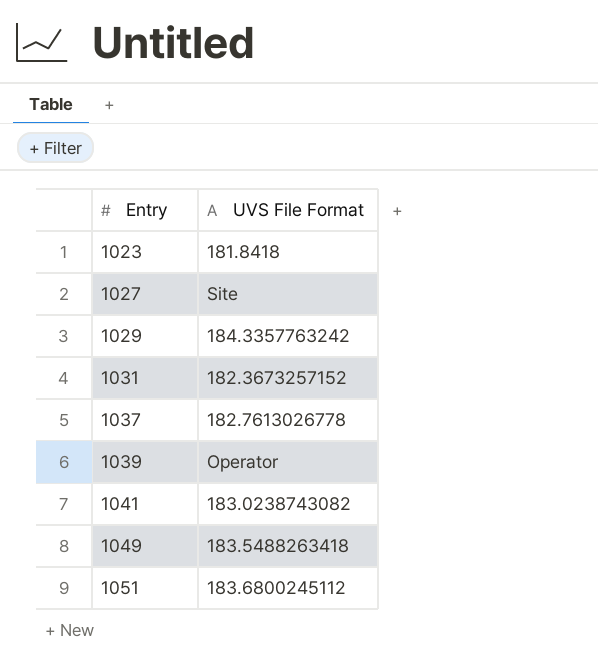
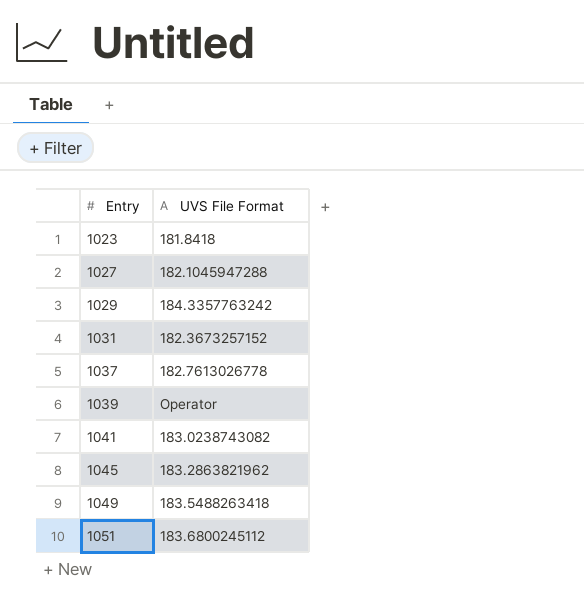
1027 | UVS File Format: Site -> 182.1045947288
row 1045: none -> 183.2863821962

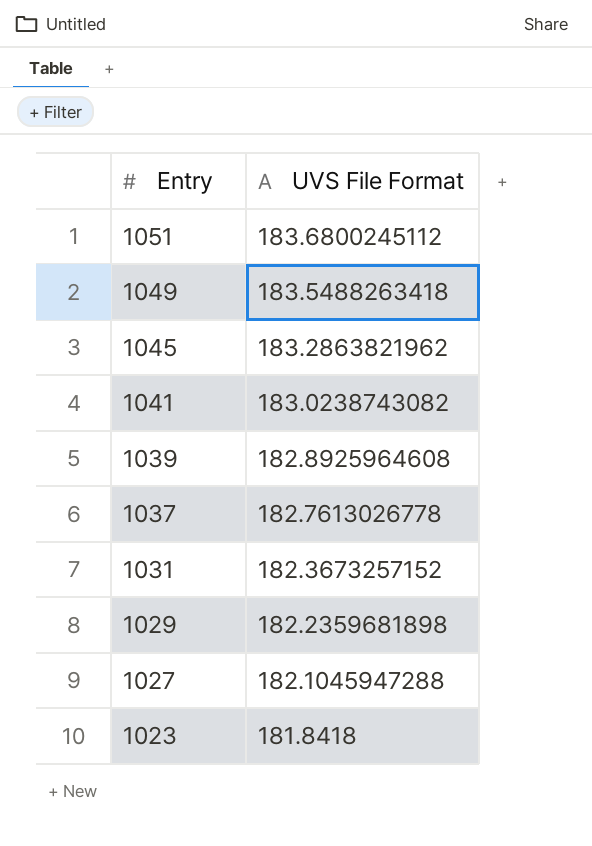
row order: Entry ascending -> Entry descending
1039 | UVS File Format: Operator -> 182.8925964608
1029 | UVS File Format: 184.3357763242 -> 182.2359681898

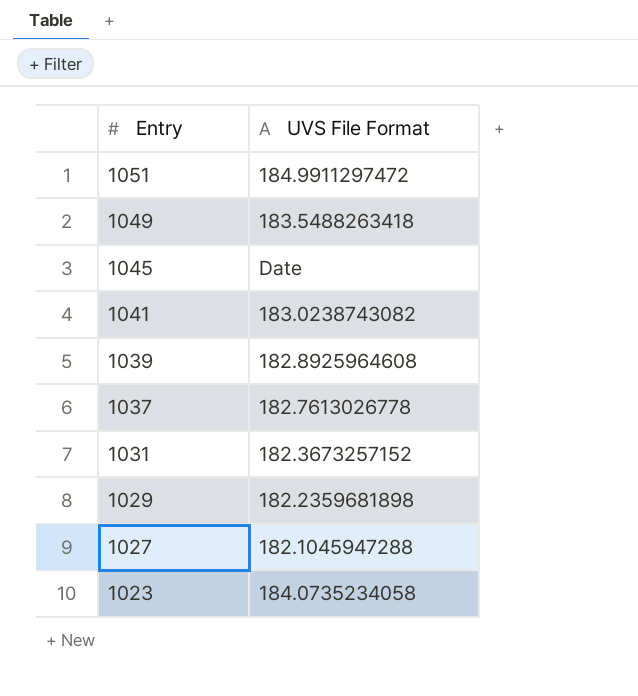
1051 | UVS File Format: 183.6800245112 -> 184.9911297472
1045 | UVS File Format: 183.2863821962 -> Date
1023 | UVS File Format: 181.8418 -> 184.0735234058

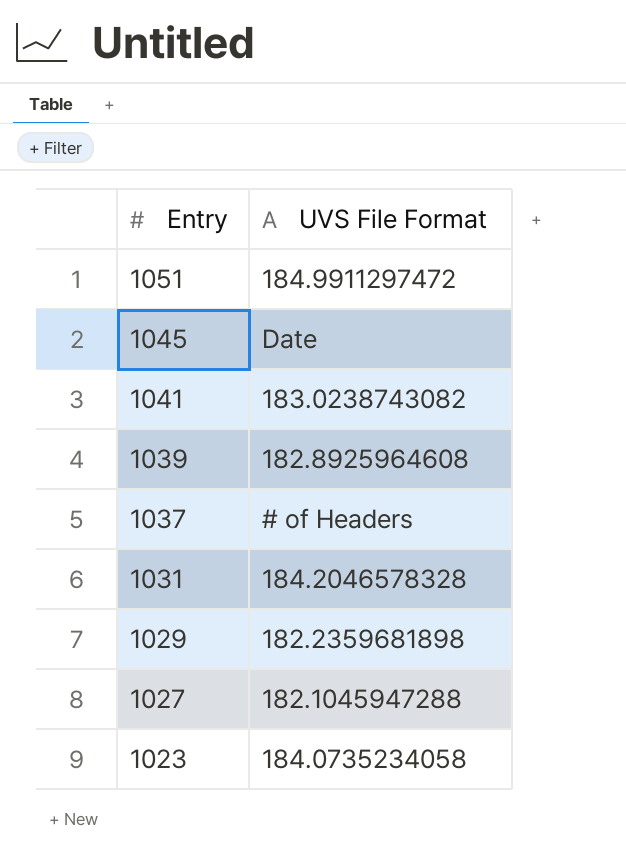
row 1049: 183.5488263418 -> none
1037 | UVS File Format: 182.7613026778 -> # of Headers
1031 | UVS File Format: 182.3673257152 -> 184.2046578328

